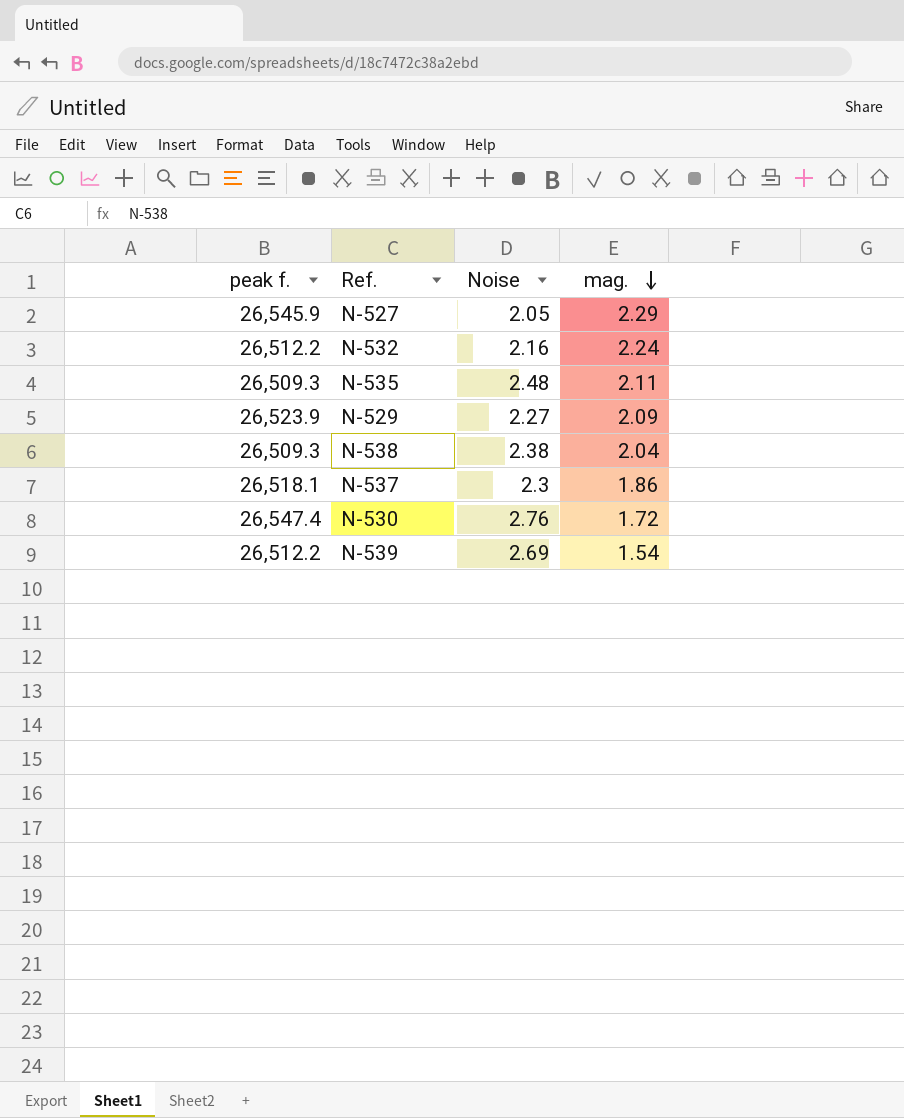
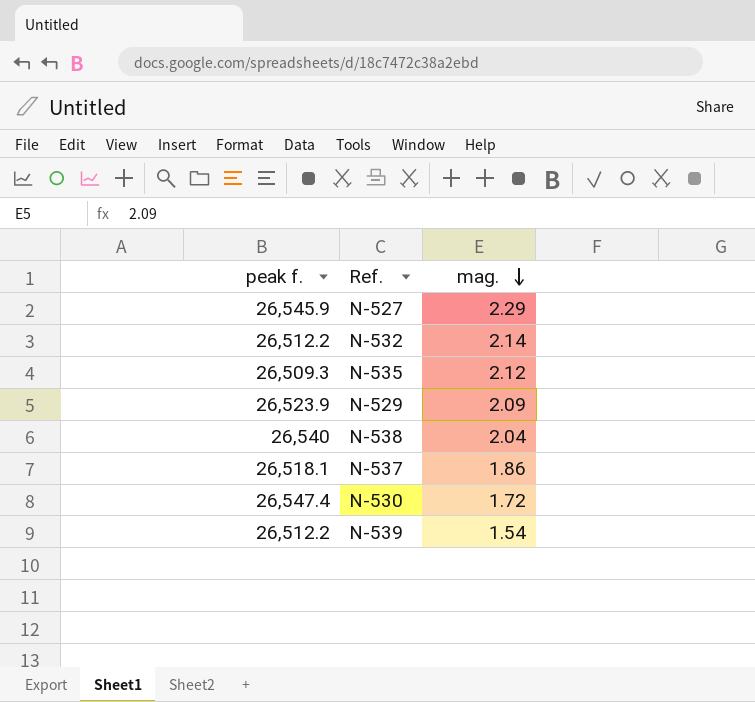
column Noise | position: 3 -> none
N-532 | mag.: 2.24 -> 2.14
N-535 | mag.: 2.11 -> 2.12
N-538 | peak f.: 26,509.3 -> 26,540

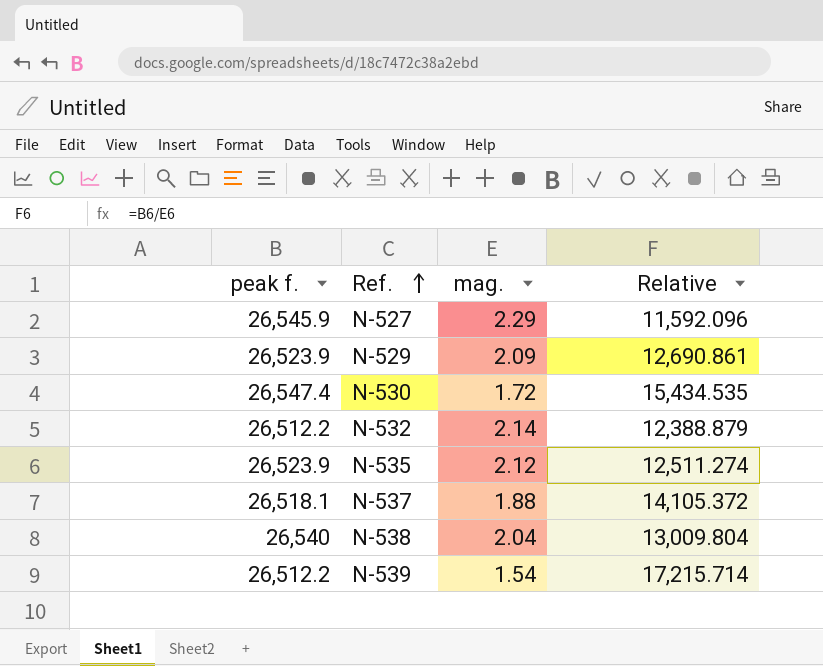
row order: mag. descending -> Ref. ascending
column Relative | formula: none -> [peak f.] / [mag.]
N-535 | peak f.: 26,509.3 -> 26,523.9
N-537 | mag.: 1.86 -> 1.88

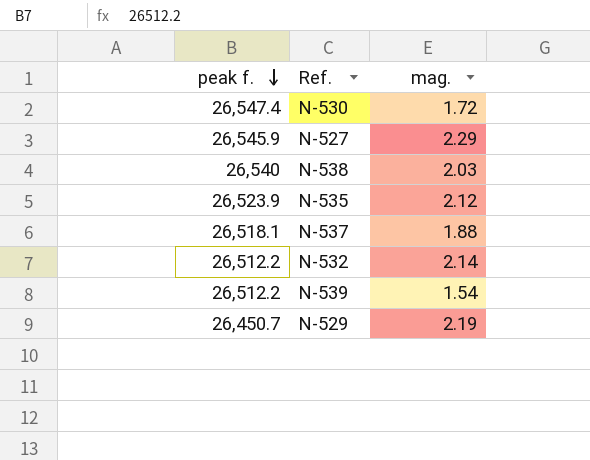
row order: Ref. ascending -> peak f. descending
column Relative | formula: [peak f.] / [mag.] -> none
N-538 | mag.: 2.04 -> 2.03
N-529 | peak f.: 26,523.9 -> 26,450.7
N-529 | mag.: 2.09 -> 2.19

